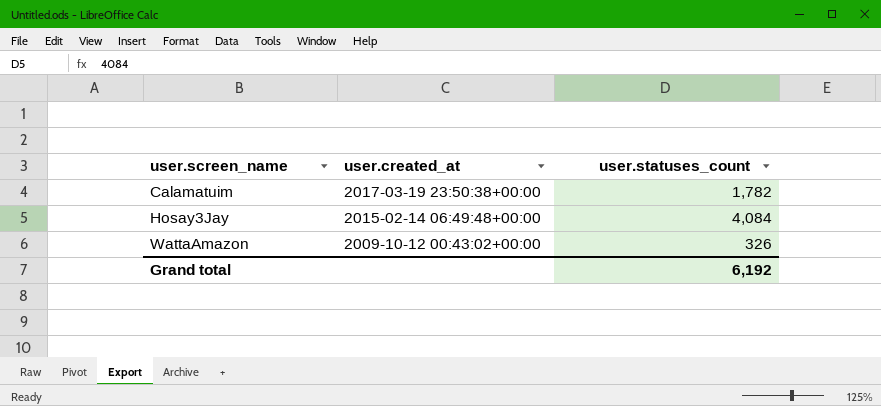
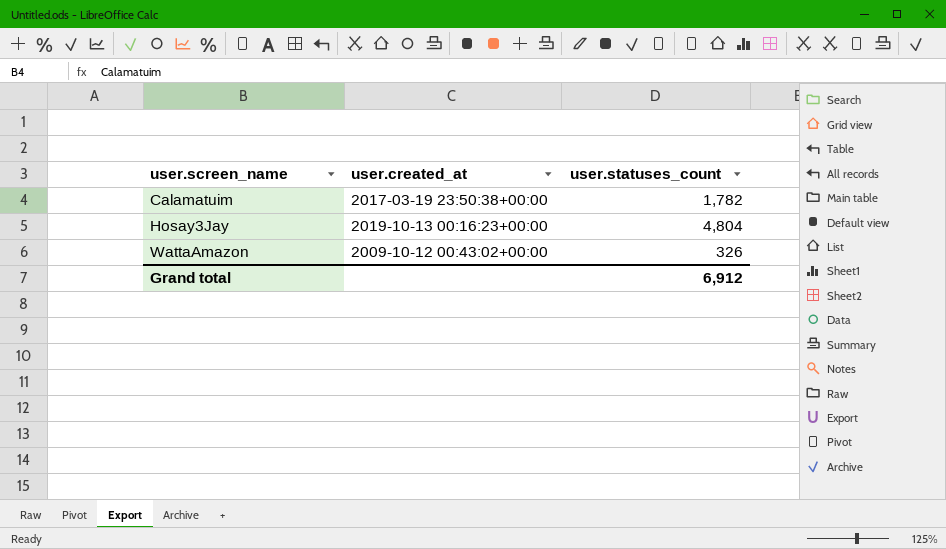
Hosay3Jay | user.created_at: 2015-02-14 06:49:48+00:00 -> 2019-10-13 00:16:23+00:00
Hosay3Jay | user.statuses_count: 4,084 -> 4,804
Grand total | user.statuses_count: 6,192 -> 6,912

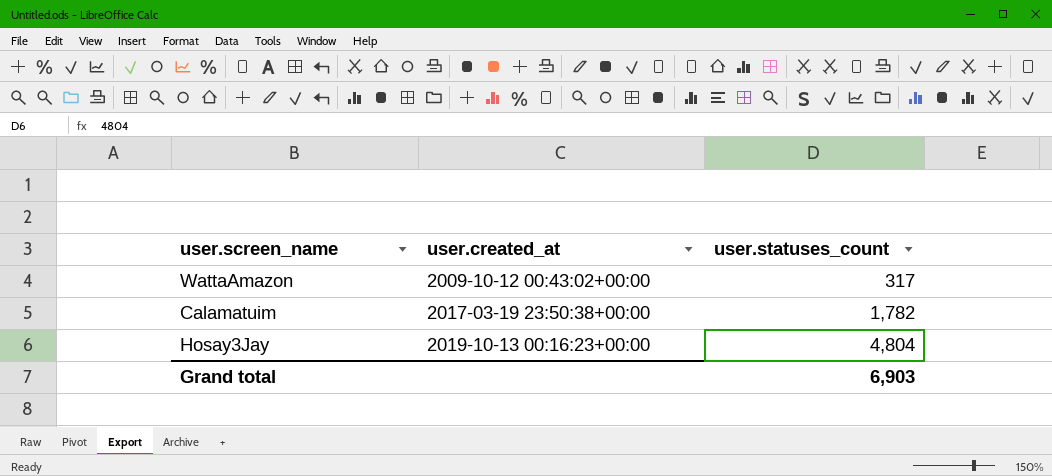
row order: user.screen_name ascending -> user.created_at ascending
WattaAmazon | user.statuses_count: 326 -> 317
Grand total | user.statuses_count: 6,912 -> 6,903

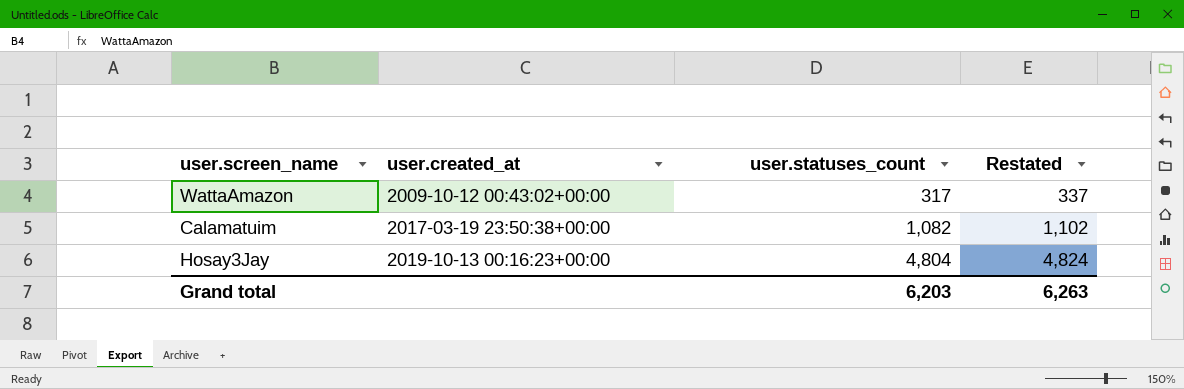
column Restated | formula: none -> [user.statuses_count] + 20
Calamatuim | user.statuses_count: 1,782 -> 1,082
Grand total | user.statuses_count: 6,903 -> 6,203

